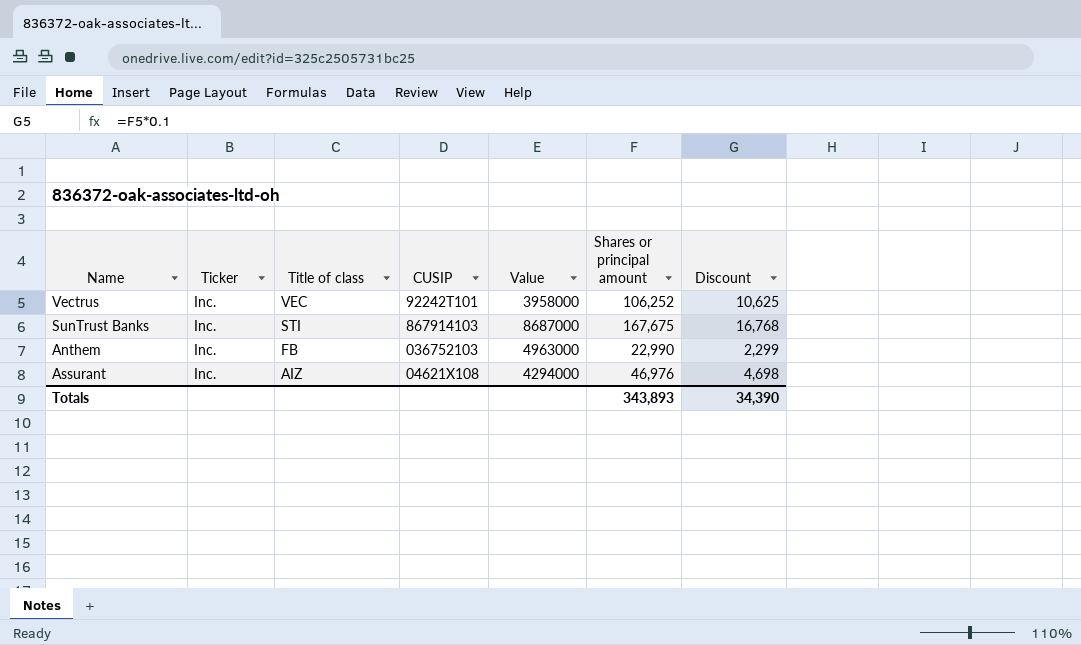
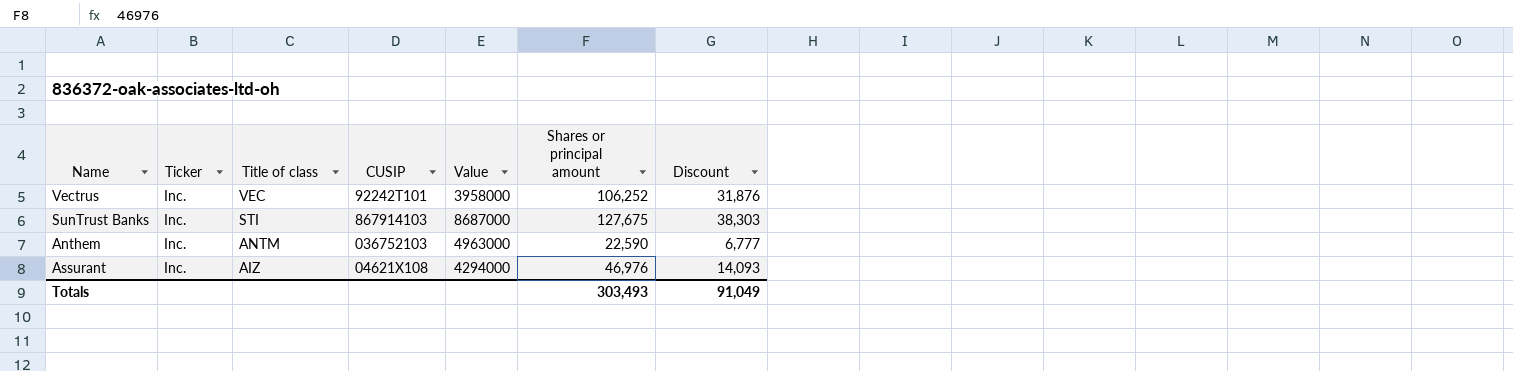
column Discount | formula: [Shares or principal amount] * 0.1 -> [Shares or principal amount] * 0.3
SunTrust Banks | Shares or principal amount: 167,675 -> 127,675
Anthem | Title of class: FB -> ANTM
Anthem | Shares or principal amount: 22,990 -> 22,590
Totals | Shares or principal amount: 343,893 -> 303,493
Totals | Discount: 34,390 -> 91,049

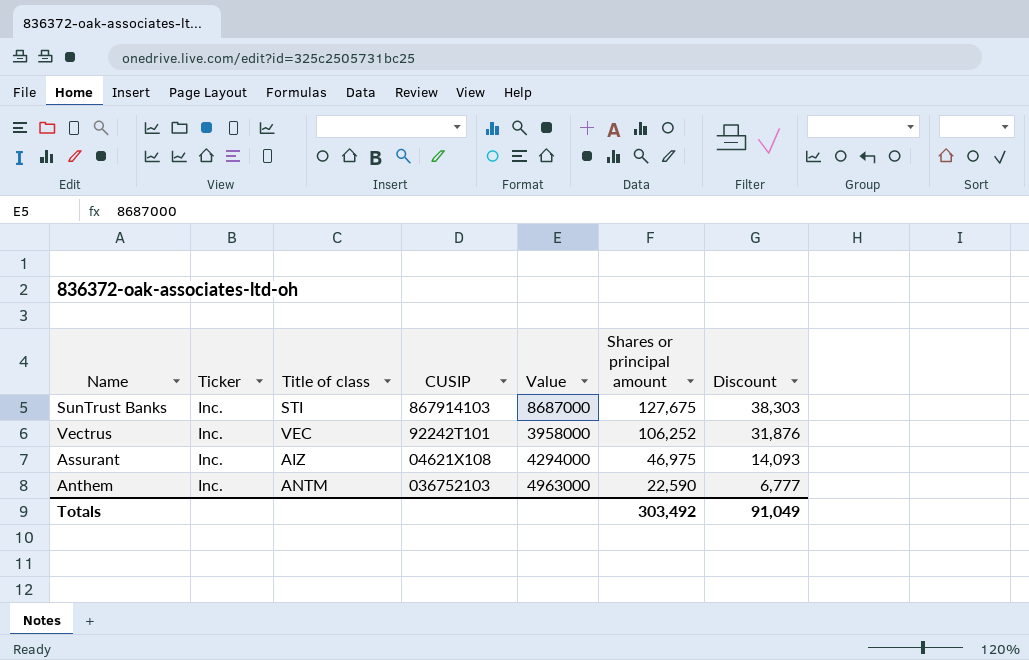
row order: Title of class descending -> Shares or principal amount descending
Assurant | Shares or principal amount: 46,976 -> 46,975
Totals | Shares or principal amount: 303,493 -> 303,492

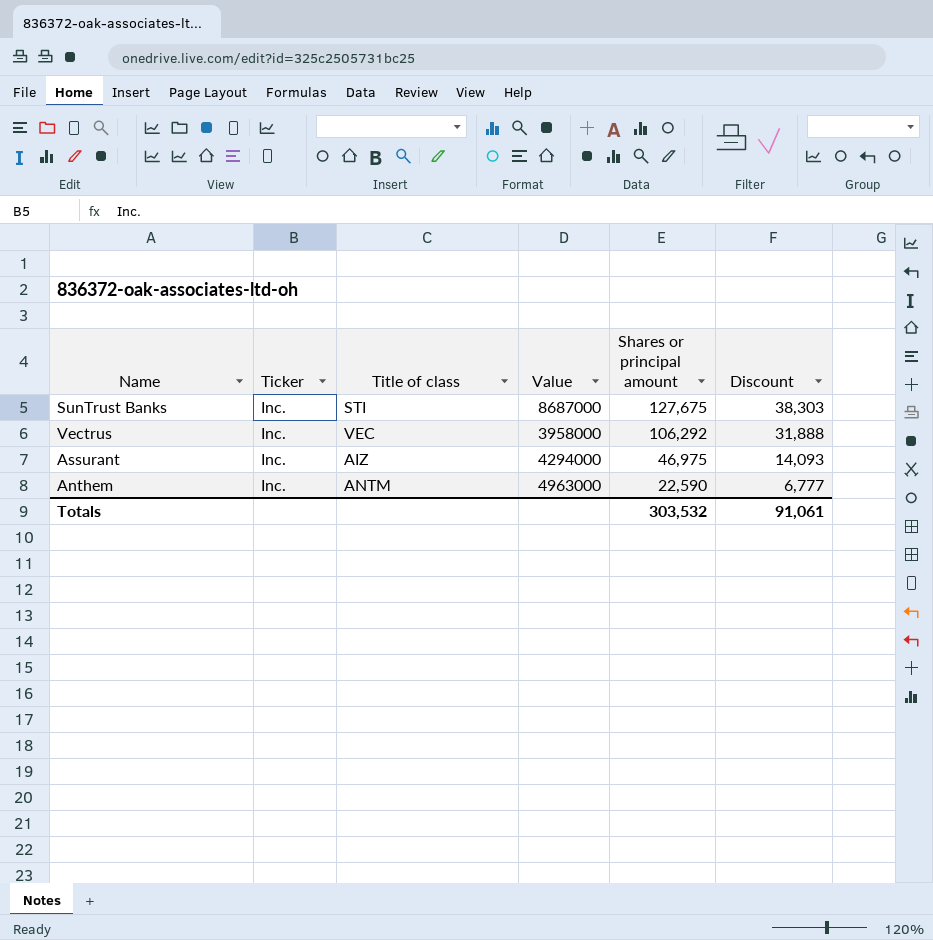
column CUSIP | position: 4 -> none
Vectrus | Shares or principal amount: 106,252 -> 106,292
Vectrus | Discount: 31,876 -> 31,888
Totals | Shares or principal amount: 303,492 -> 303,532
Totals | Discount: 91,049 -> 91,061

